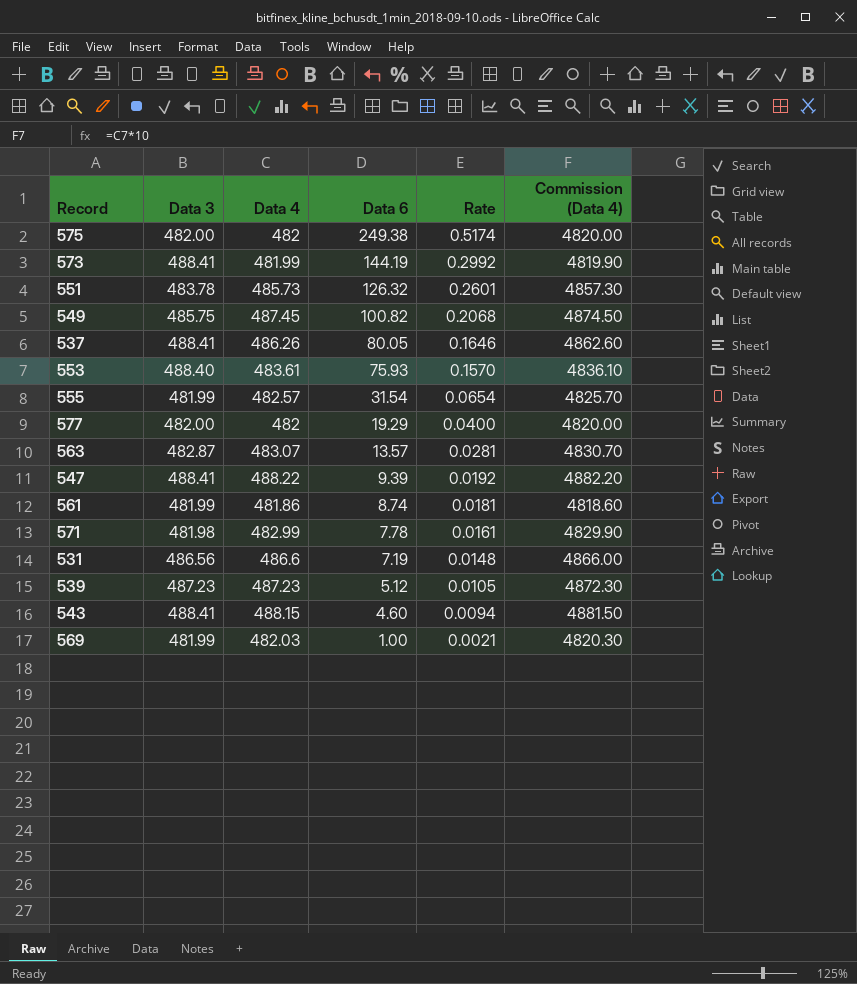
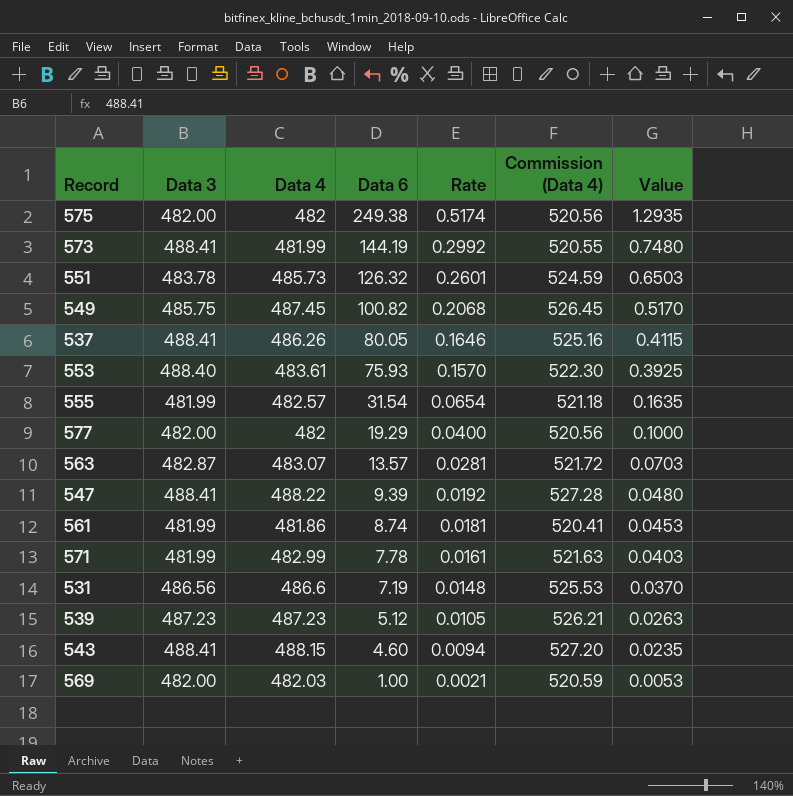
column Commission (Data 4) | formula: [Data 4] * 10 -> [Data 4] * 1.08
column Value | formula: none -> [Rate] * 2.5
571 | Data 3: 481.98 -> 481.99
569 | Data 3: 481.99 -> 482.00

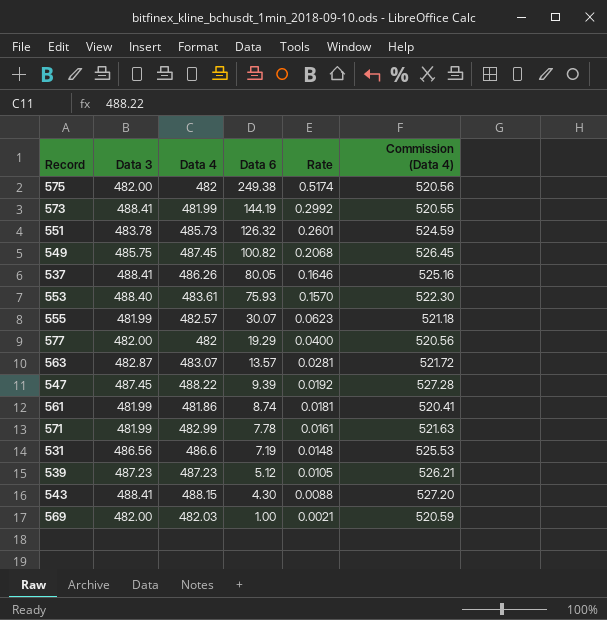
column Value | formula: [Rate] * 2.5 -> none
555 | Data 6: 31.54 -> 30.07
555 | Rate: 0.0654 -> 0.0623
547 | Data 3: 488.41 -> 487.45
543 | Data 6: 4.60 -> 4.30
543 | Rate: 0.0094 -> 0.0088

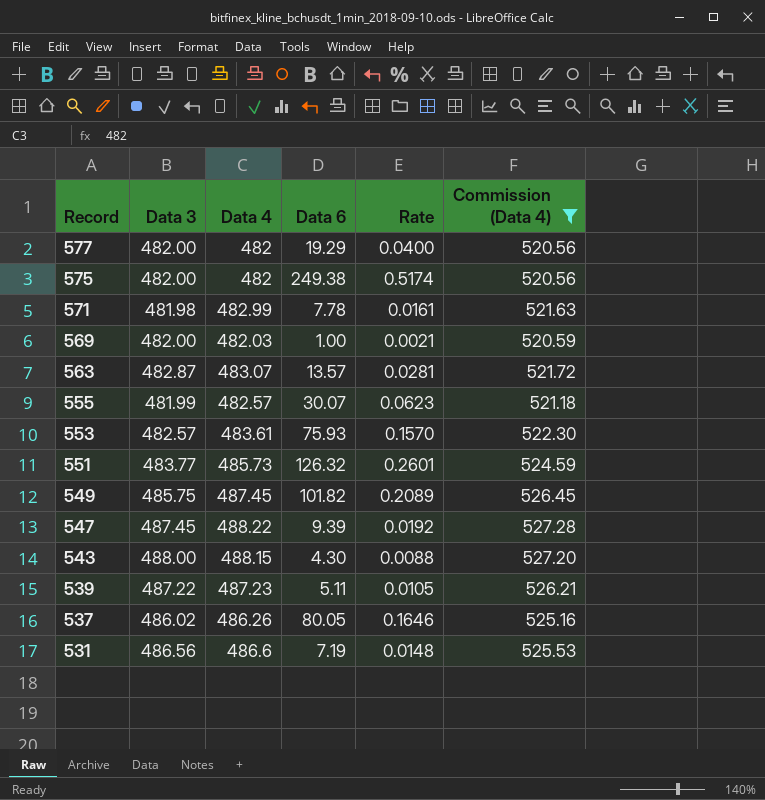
filter: none -> Commission (Data 4) >= 520.56
row order: Data 6 descending -> Record descending
571 | Data 3: 481.99 -> 481.98
553 | Data 3: 488.40 -> 482.57
551 | Data 3: 483.78 -> 483.77
549 | Data 6: 100.82 -> 101.82
549 | Rate: 0.2068 -> 0.2089
543 | Data 3: 488.41 -> 488.00
539 | Data 3: 487.23 -> 487.22
539 | Data 6: 5.12 -> 5.11
537 | Data 3: 488.41 -> 486.02

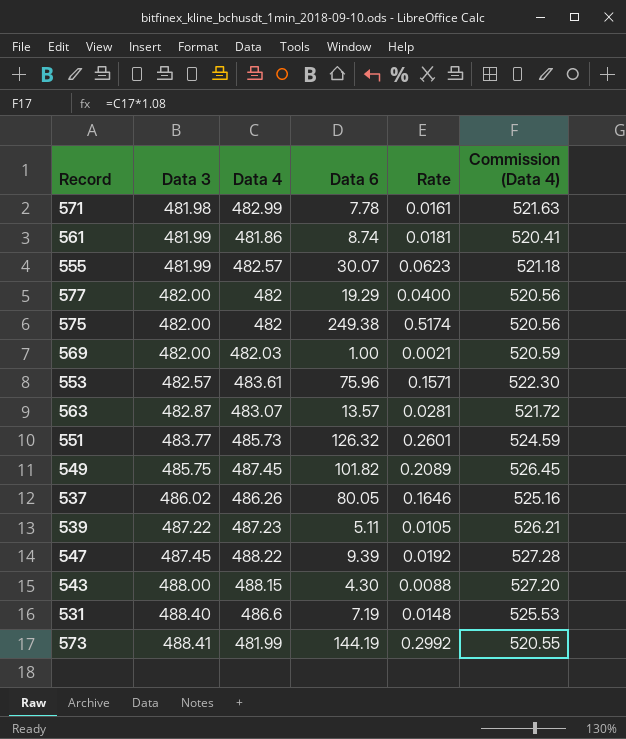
filter: Commission (Data 4) >= 520.56 -> none
row order: Record descending -> Data 3 ascending
553 | Data 6: 75.93 -> 75.96
553 | Rate: 0.1570 -> 0.1571
531 | Data 3: 486.56 -> 488.40

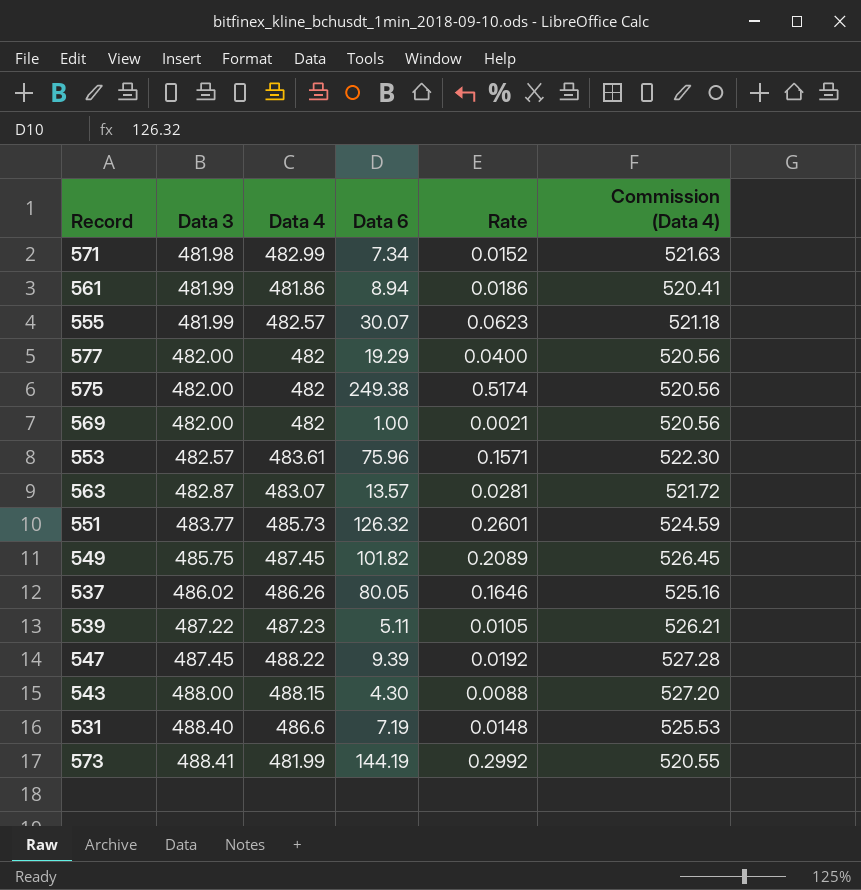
571 | Data 6: 7.78 -> 7.34
571 | Rate: 0.0161 -> 0.0152
561 | Data 6: 8.74 -> 8.94
561 | Rate: 0.0181 -> 0.0186
569 | Data 4: 482.03 -> 482
569 | Commission (Data 4): 520.59 -> 520.56

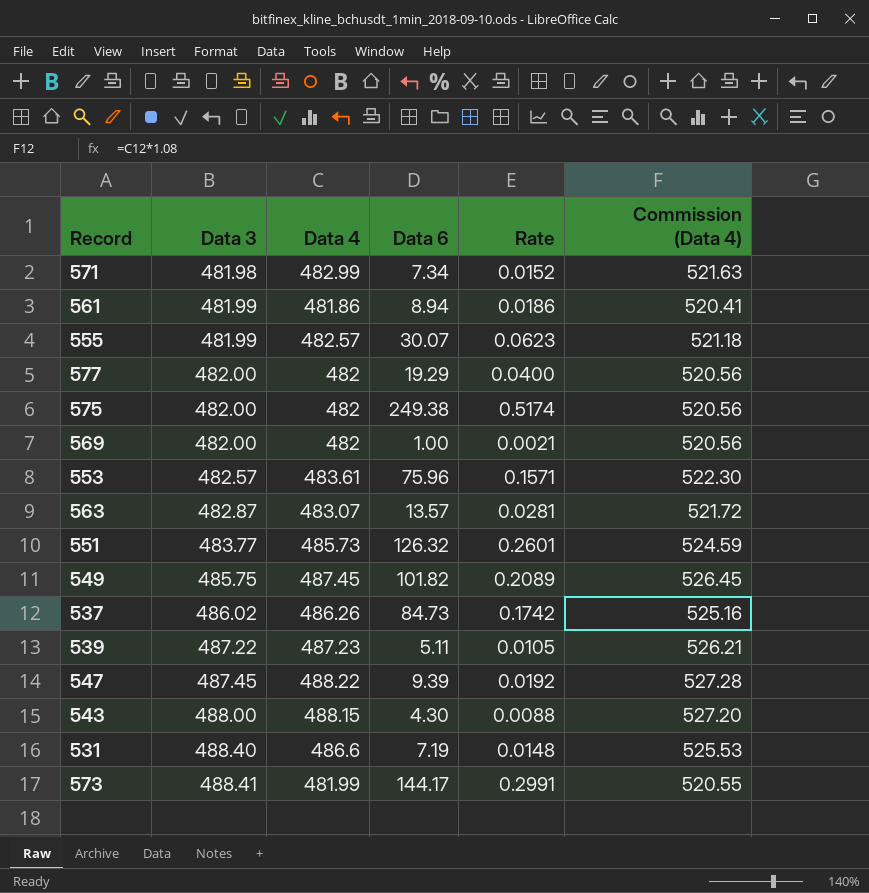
537 | Data 6: 80.05 -> 84.73
537 | Rate: 0.1646 -> 0.1742
573 | Data 6: 144.19 -> 144.17
573 | Rate: 0.2992 -> 0.2991

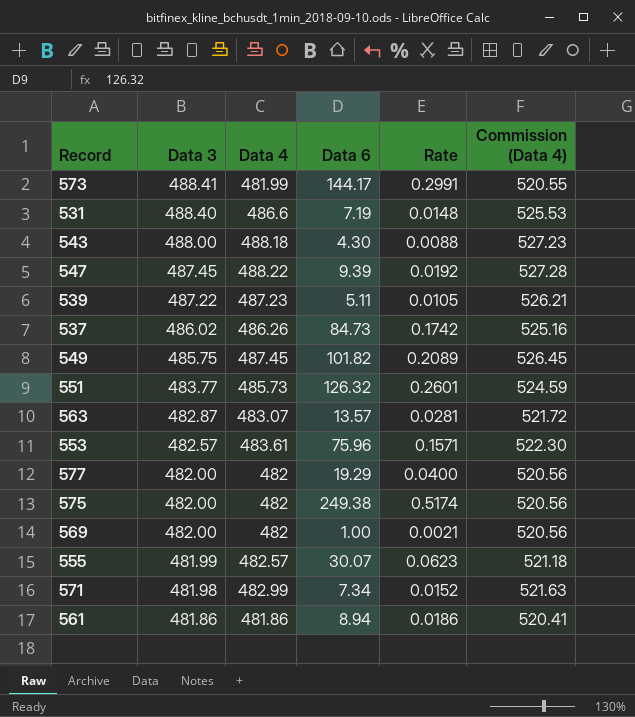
row order: Data 3 ascending -> Data 3 descending
543 | Data 4: 488.15 -> 488.18
543 | Commission (Data 4): 527.20 -> 527.23
561 | Data 3: 481.99 -> 481.86

